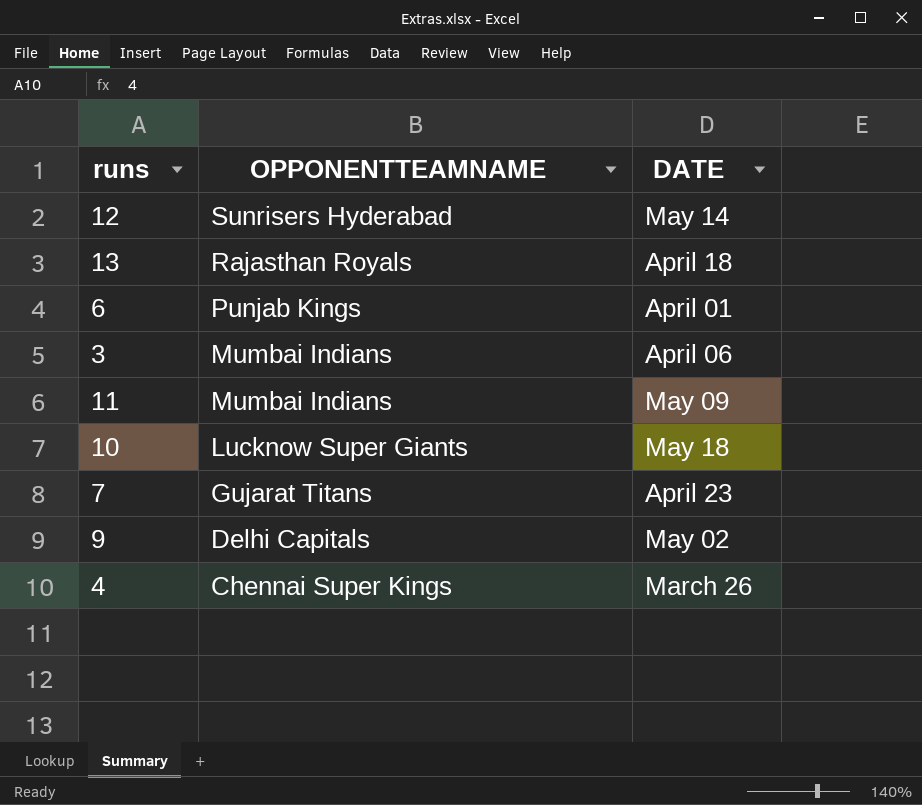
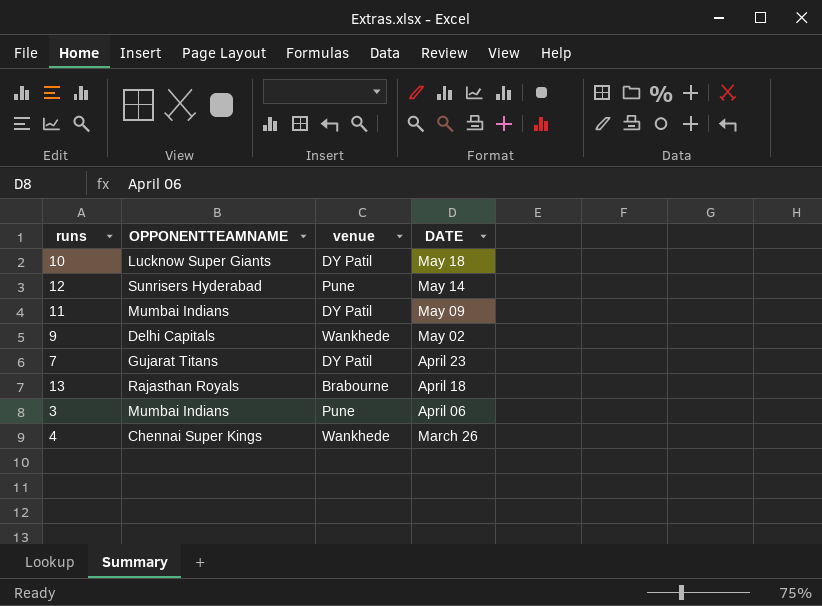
row order: OPPONENTTEAMNAME descending -> DATE descending
column venue | position: none -> 3
row 6: Punjab Kings | April 01 -> none

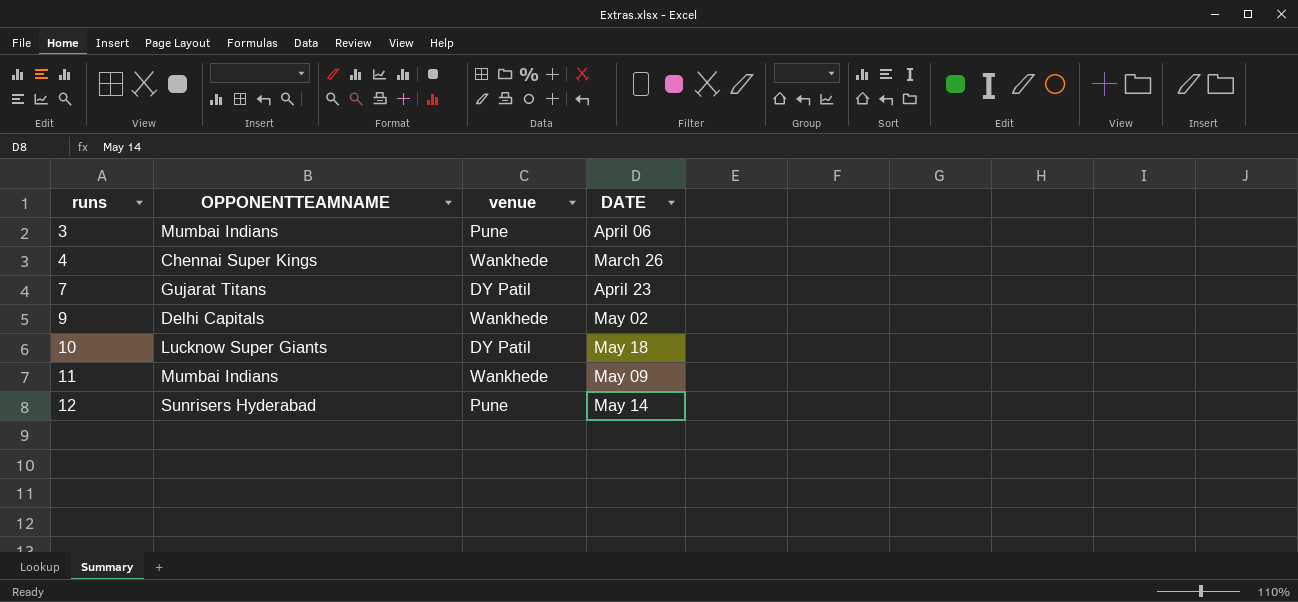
row order: DATE descending -> runs ascending
row 13: Rajasthan Royals | Brabourne | April 18 -> none
11 | venue: DY Patil -> Wankhede

